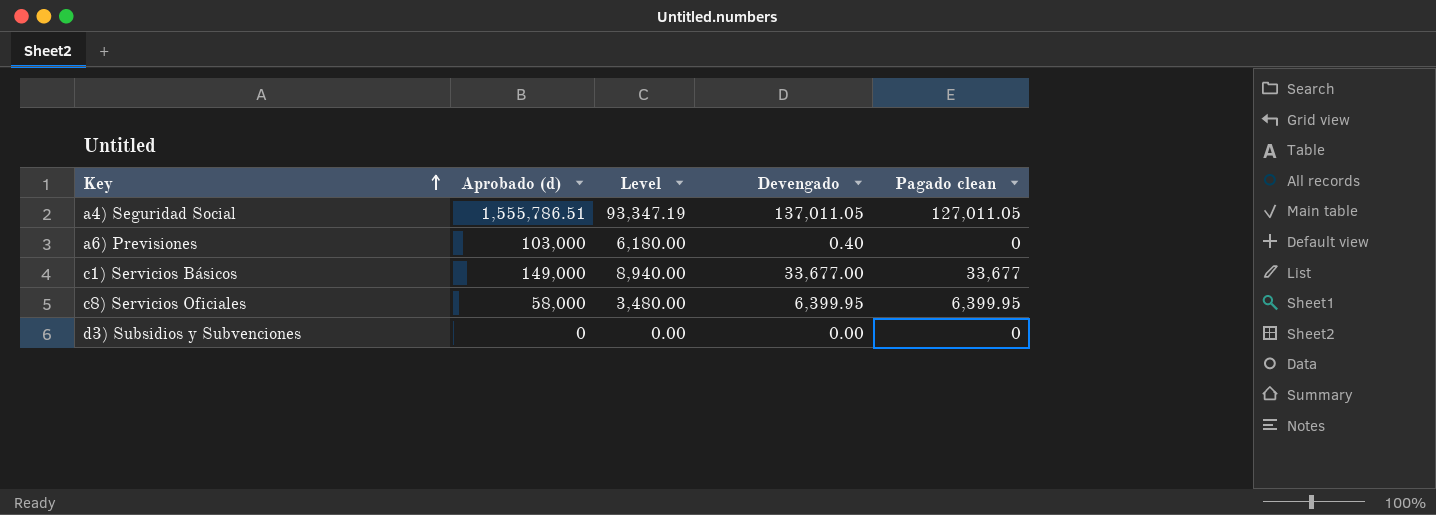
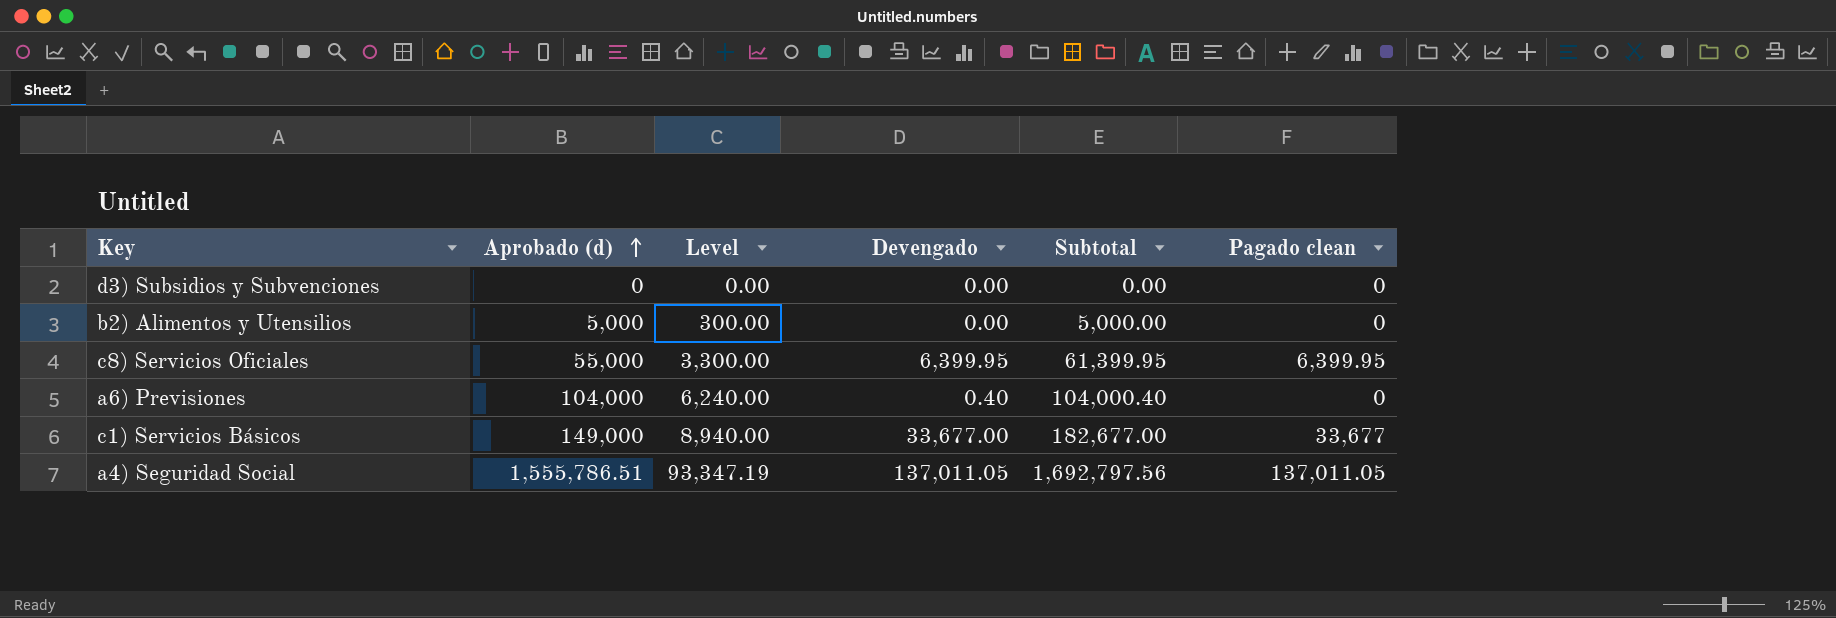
row order: Key ascending -> Aprobado (d) ascending
column Subtotal | formula: none -> [Aprobado (d)] + [Devengado]
row b2) Alimentos y Utensilios: none -> 5,000 | 300.00 | 0.00 | 5,000.00 | 0
c8) Servicios Oficiales | Aprobado (d): 58,000 -> 55,000
c8) Servicios Oficiales | Level: 3,480.00 -> 3,300.00
a6) Previsiones | Aprobado (d): 103,000 -> 104,000
a6) Previsiones | Level: 6,180.00 -> 6,240.00
a4) Seguridad Social | Pagado clean: 127,011.05 -> 137,011.05

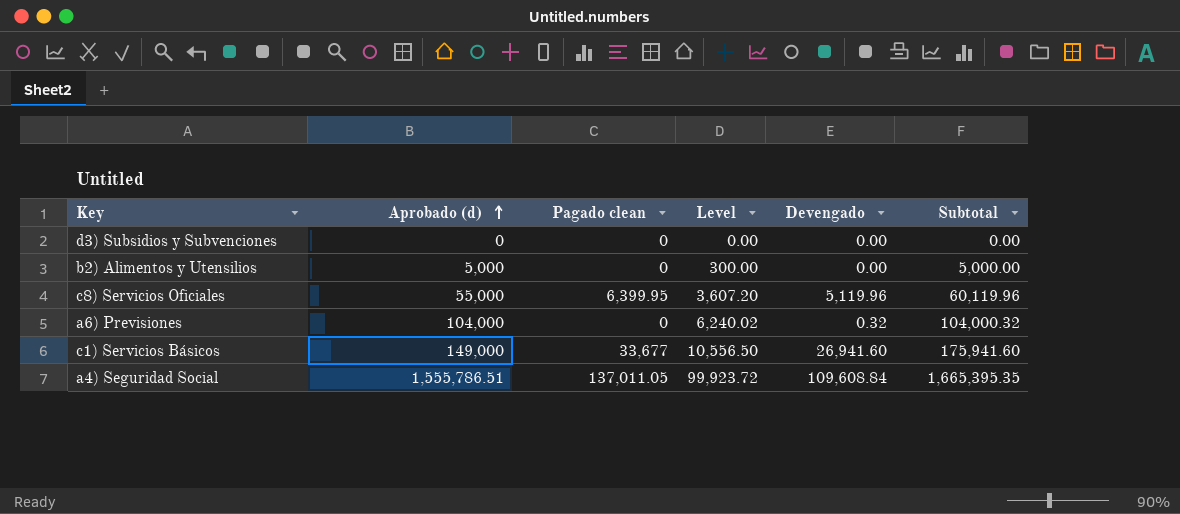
column Pagado clean | position: 6 -> 3
column Level | formula: [Aprobado (d)] * 0.06 -> [Subtotal] * 0.06
c8) Servicios Oficiales | Devengado: 6,399.95 -> 5,119.96
c8) Servicios Oficiales | Subtotal: 61,399.95 -> 60,119.96
a6) Previsiones | Devengado: 0.40 -> 0.32
a6) Previsiones | Subtotal: 104,000.40 -> 104,000.32
c1) Servicios Básicos | Devengado: 33,677.00 -> 26,941.60
c1) Servicios Básicos | Subtotal: 182,677.00 -> 175,941.60
a4) Seguridad Social | Devengado: 137,011.05 -> 109,608.84
a4) Seguridad Social | Subtotal: 1,692,797.56 -> 1,665,395.35

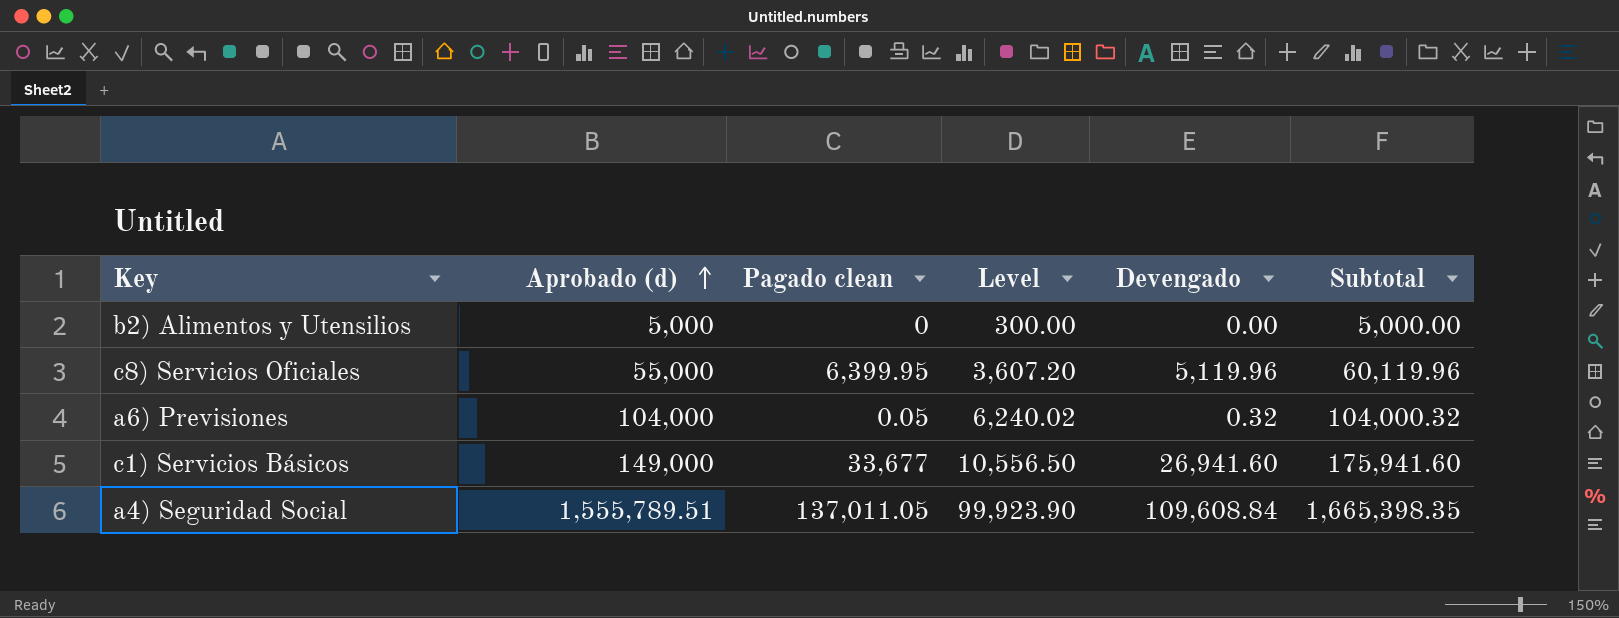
row d3) Subsidios y Subvenciones: 0 | 0 | 0.00 | 0.00 | 0.00 -> none
a6) Previsiones | Pagado clean: 0 -> 0.05
a4) Seguridad Social | Aprobado (d): 1,555,786.51 -> 1,555,789.51
a4) Seguridad Social | Level: 99,923.72 -> 99,923.90
a4) Seguridad Social | Subtotal: 1,665,395.35 -> 1,665,398.35

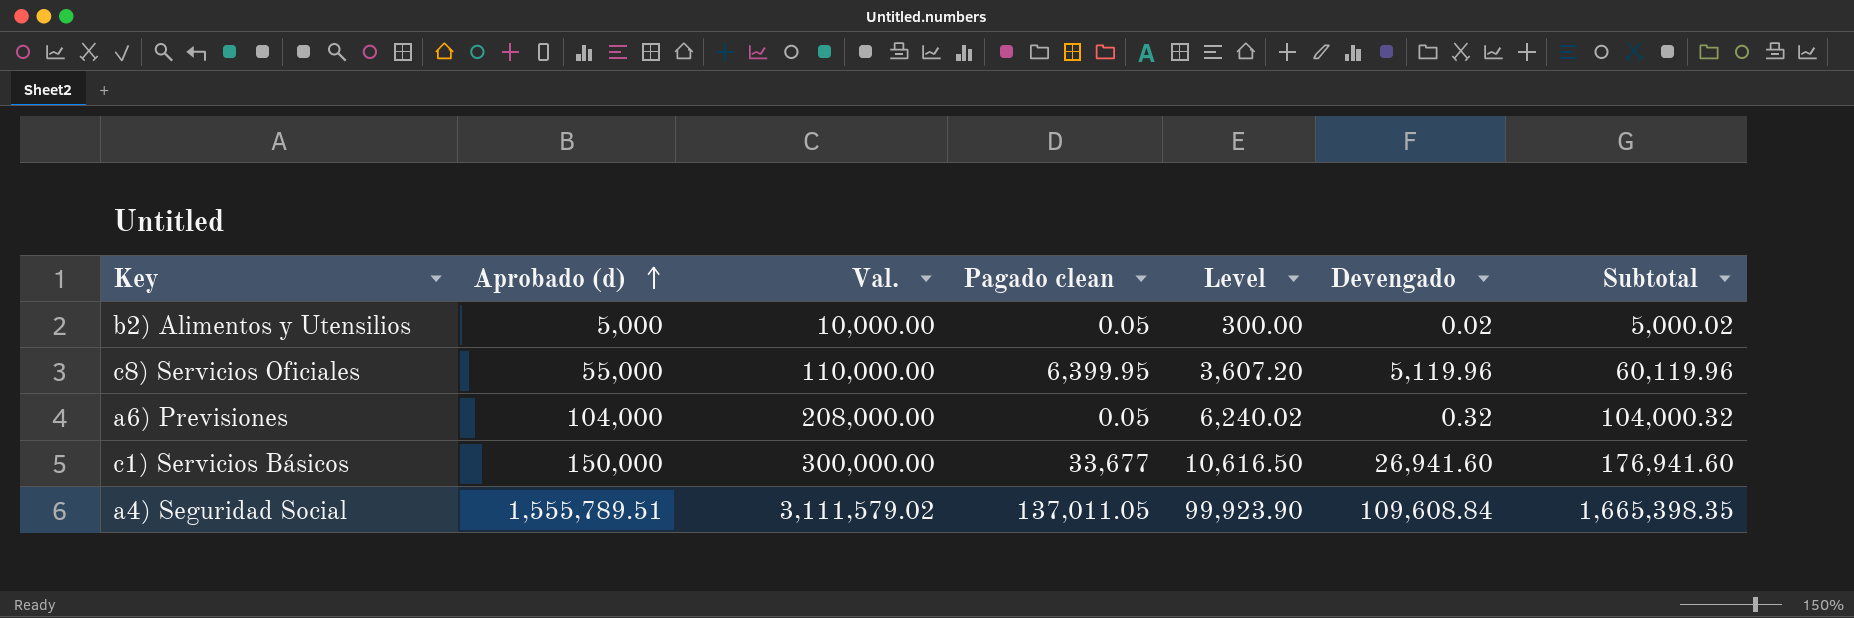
column Val. | formula: none -> [Aprobado (d)] * 2
b2) Alimentos y Utensilios | Pagado clean: 0 -> 0.05
b2) Alimentos y Utensilios | Devengado: 0.00 -> 0.02
b2) Alimentos y Utensilios | Subtotal: 5,000.00 -> 5,000.02
c1) Servicios Básicos | Aprobado (d): 149,000 -> 150,000
c1) Servicios Básicos | Level: 10,556.50 -> 10,616.50
c1) Servicios Básicos | Subtotal: 175,941.60 -> 176,941.60

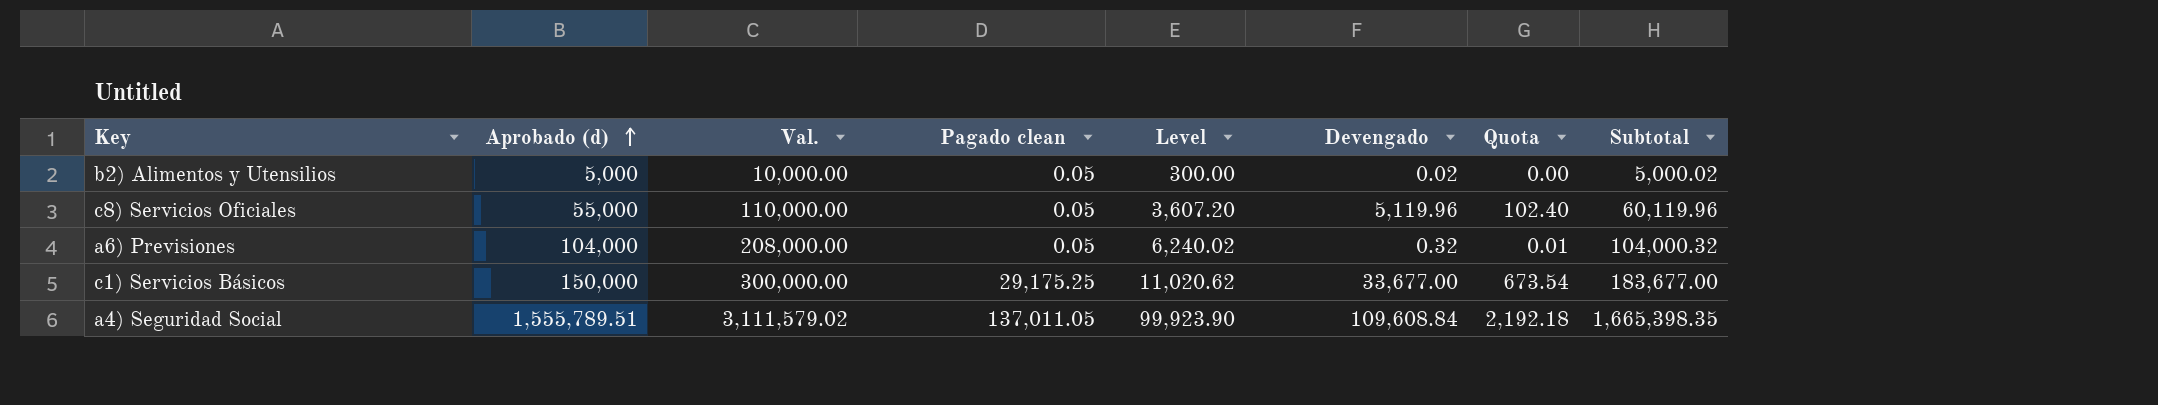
column Quota | formula: none -> [Devengado] * 0.02
c8) Servicios Oficiales | Pagado clean: 6,399.95 -> 0.05
c1) Servicios Básicos | Pagado clean: 33,677 -> 29,175.25
c1) Servicios Básicos | Level: 10,616.50 -> 11,020.62
c1) Servicios Básicos | Devengado: 26,941.60 -> 33,677.00
c1) Servicios Básicos | Subtotal: 176,941.60 -> 183,677.00

